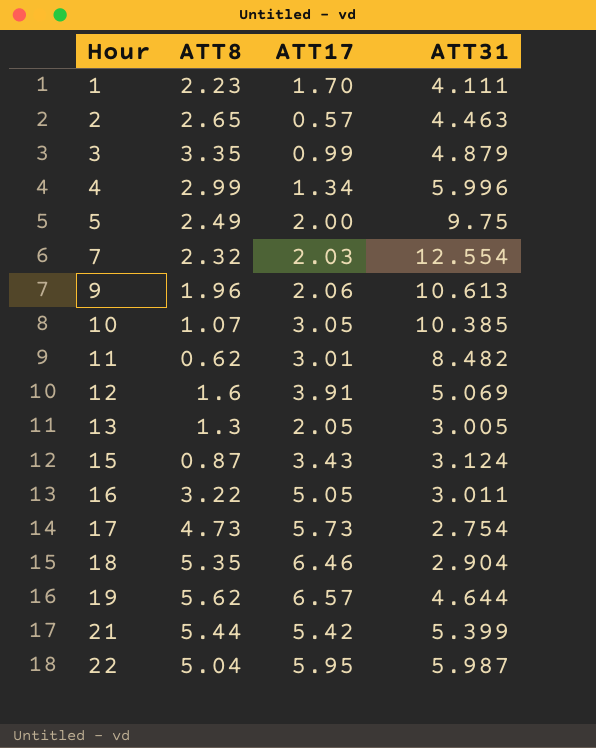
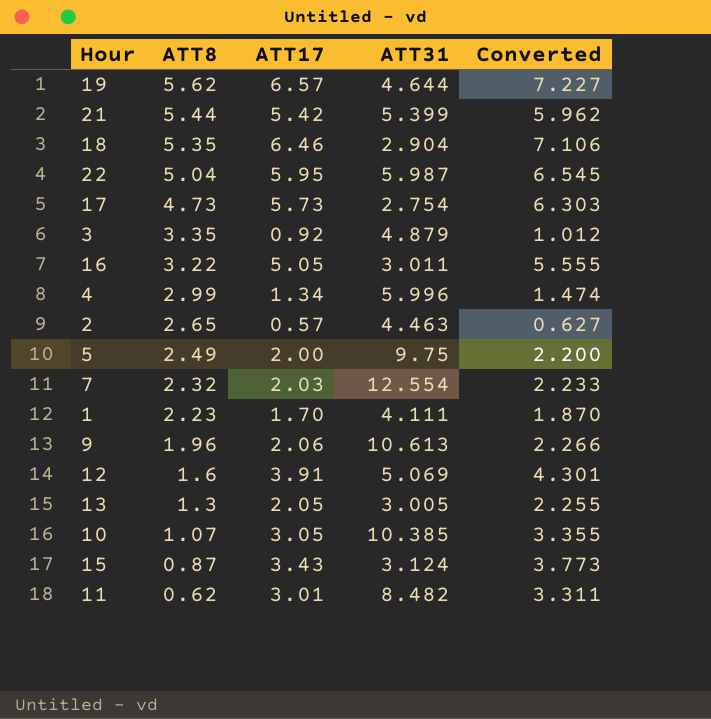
row order: Hour ascending -> ATT8 descending
column Converted | formula: none -> [ATT17] * 1.1
3 | ATT17: 0.99 -> 0.92

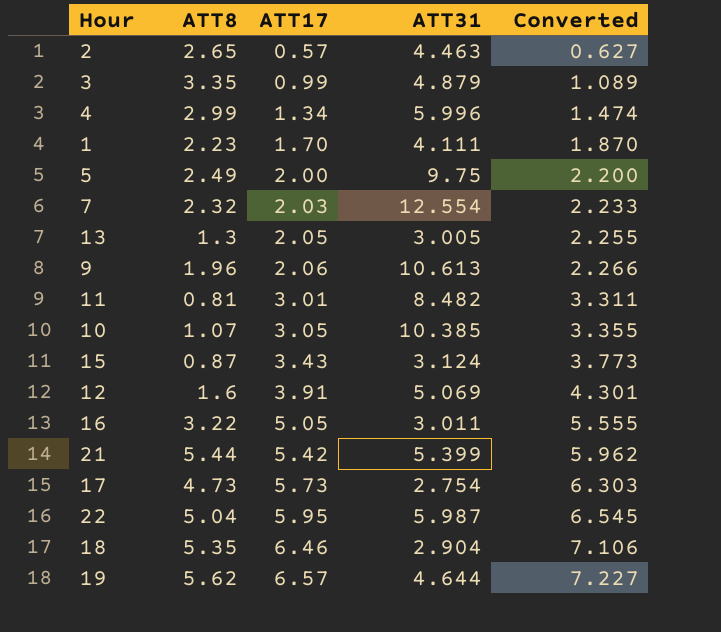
row order: ATT8 descending -> ATT17 ascending
3 | ATT17: 0.92 -> 0.99
3 | Converted: 1.012 -> 1.089
11 | ATT8: 0.62 -> 0.81

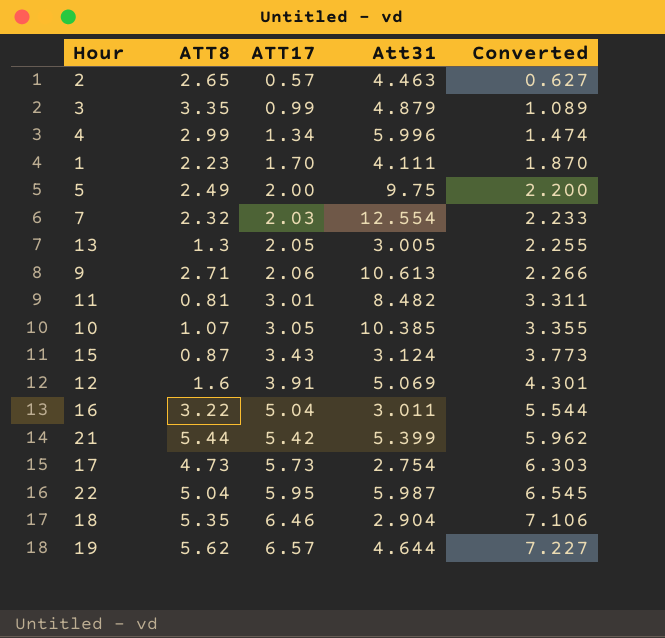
column name: ATT31 -> Att31
9 | ATT8: 1.96 -> 2.71
16 | ATT17: 5.05 -> 5.04
16 | Converted: 5.555 -> 5.544

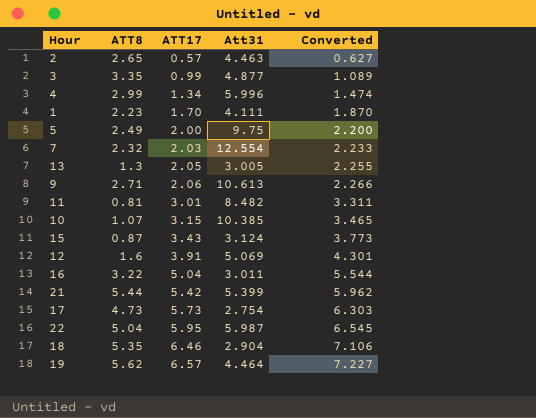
3 | Att31: 4.879 -> 4.877
10 | ATT17: 3.05 -> 3.15
10 | Converted: 3.355 -> 3.465
19 | Att31: 4.644 -> 4.464

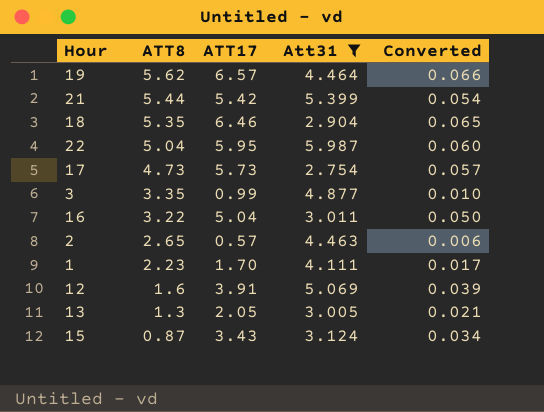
filter: none -> Att31 <= 5.987
row order: ATT17 ascending -> ATT8 descending
column Converted | formula: [ATT17] * 1.1 -> [ATT17] * 0.01

